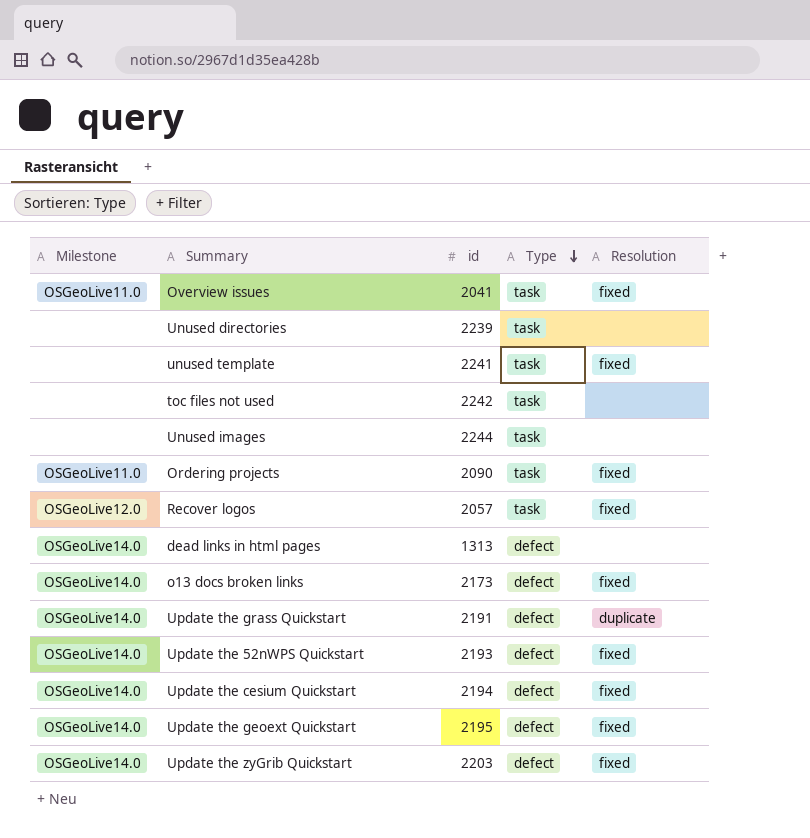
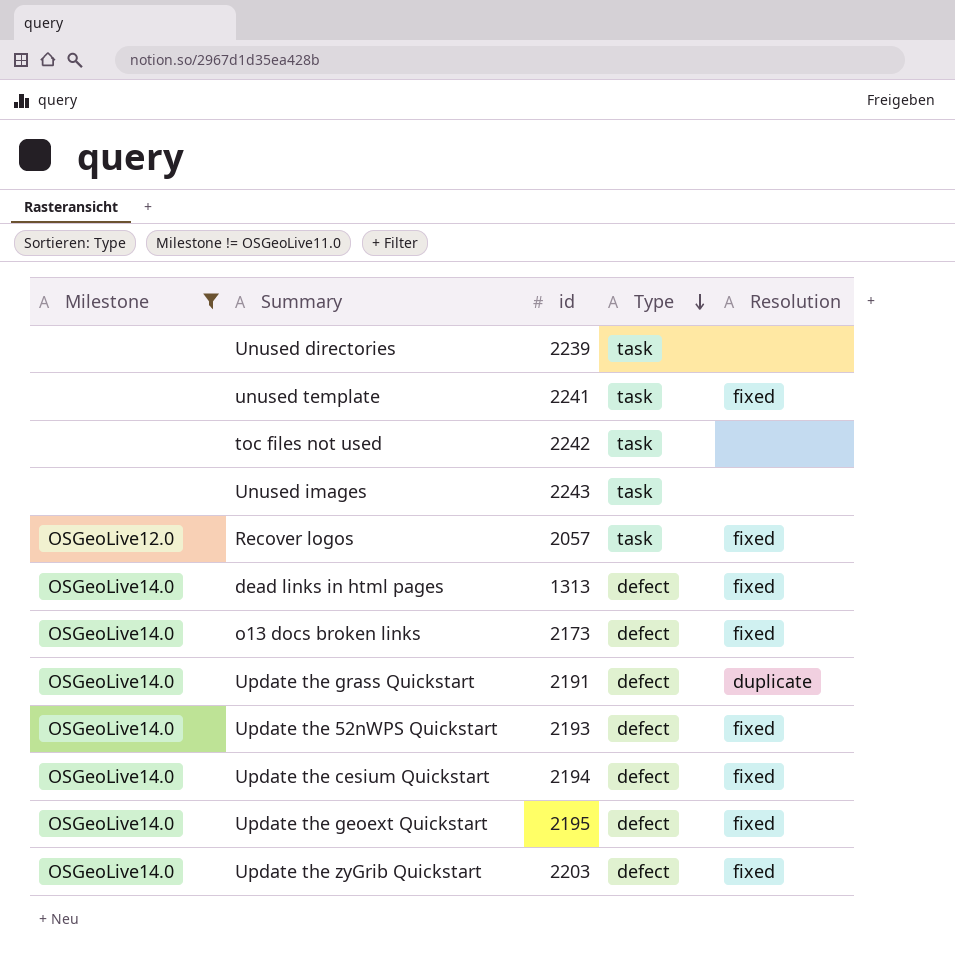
filter: none -> Milestone != OSGeoLive11.0
Unused images | id: 2244 -> 2243
dead links in html pages | Resolution: none -> fixed

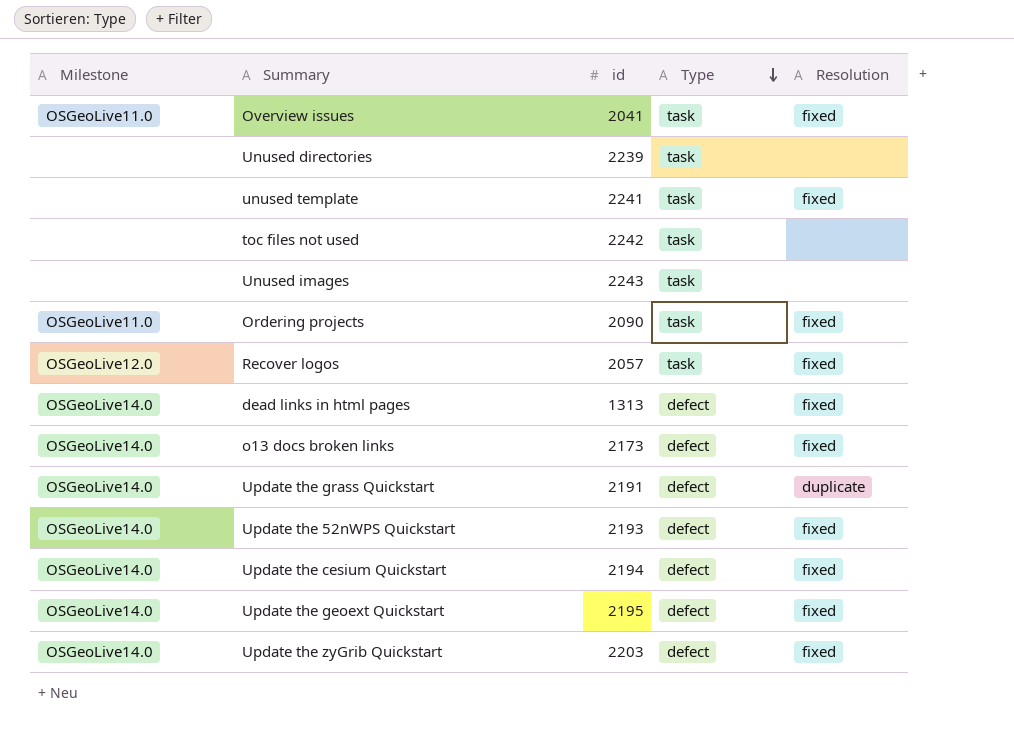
filter: Milestone != OSGeoLive11.0 -> none

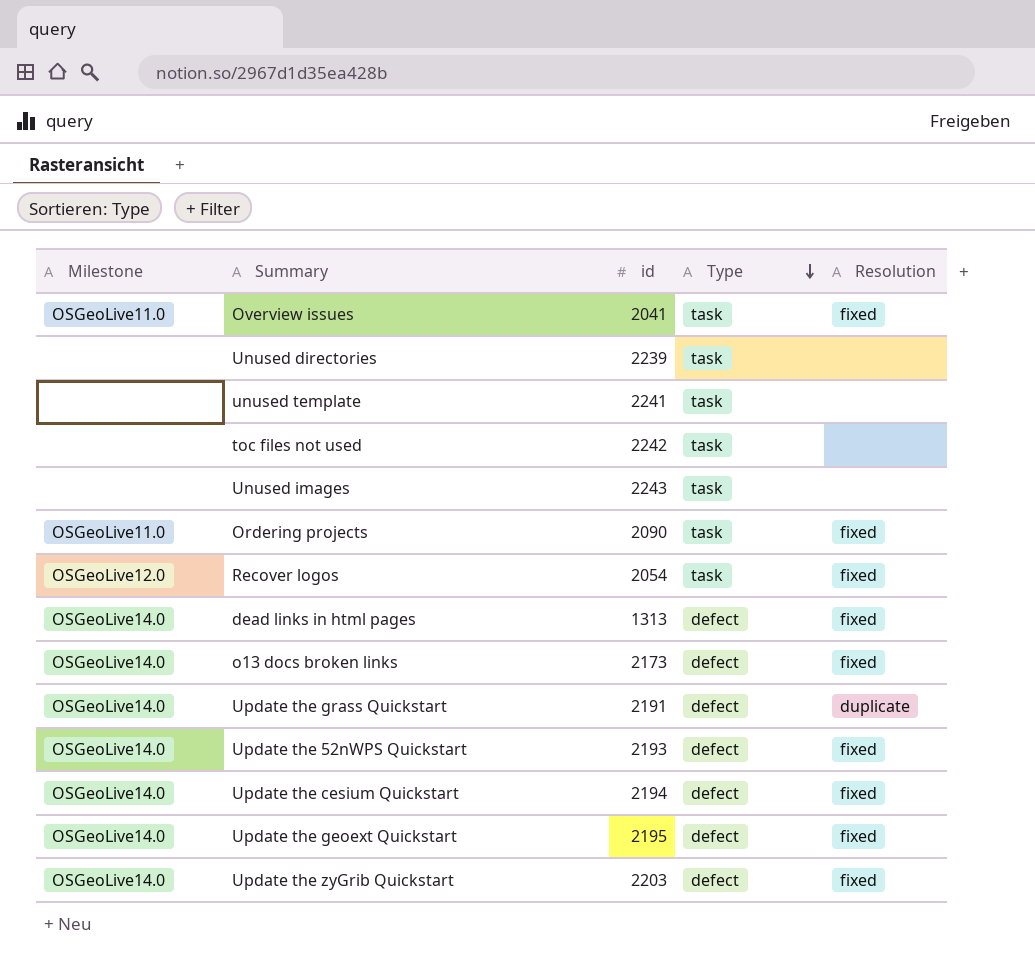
unused template | Resolution: fixed -> none
Recover logos | id: 2057 -> 2054

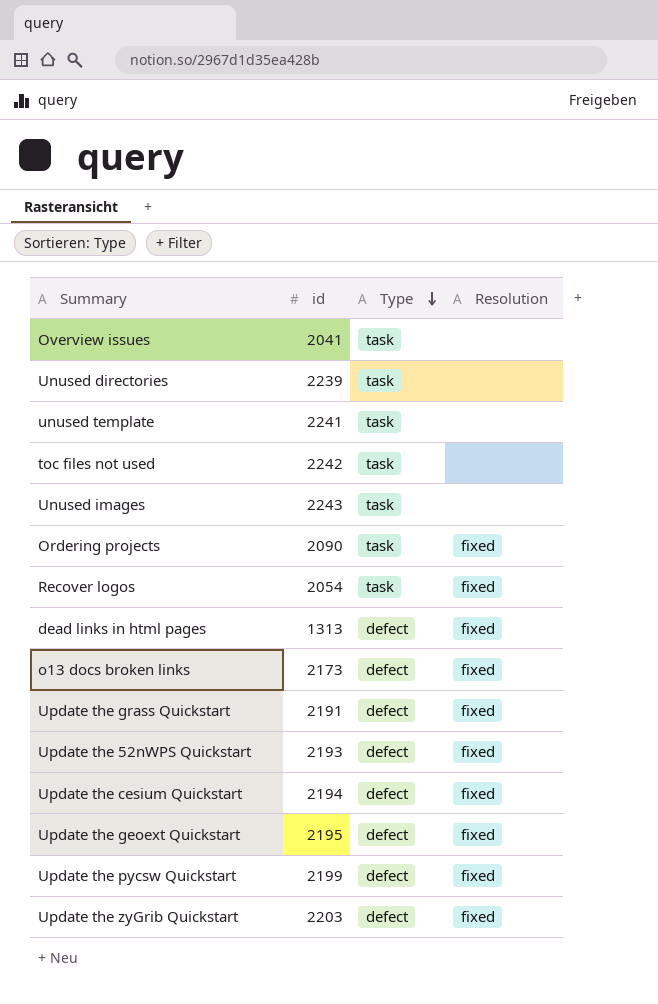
column Milestone | position: 1 -> none
Overview issues | Resolution: fixed -> none
Update the grass Quickstart | Resolution: duplicate -> fixed
row Update the pycsw Quickstart: none -> 2199 | defect | fixed

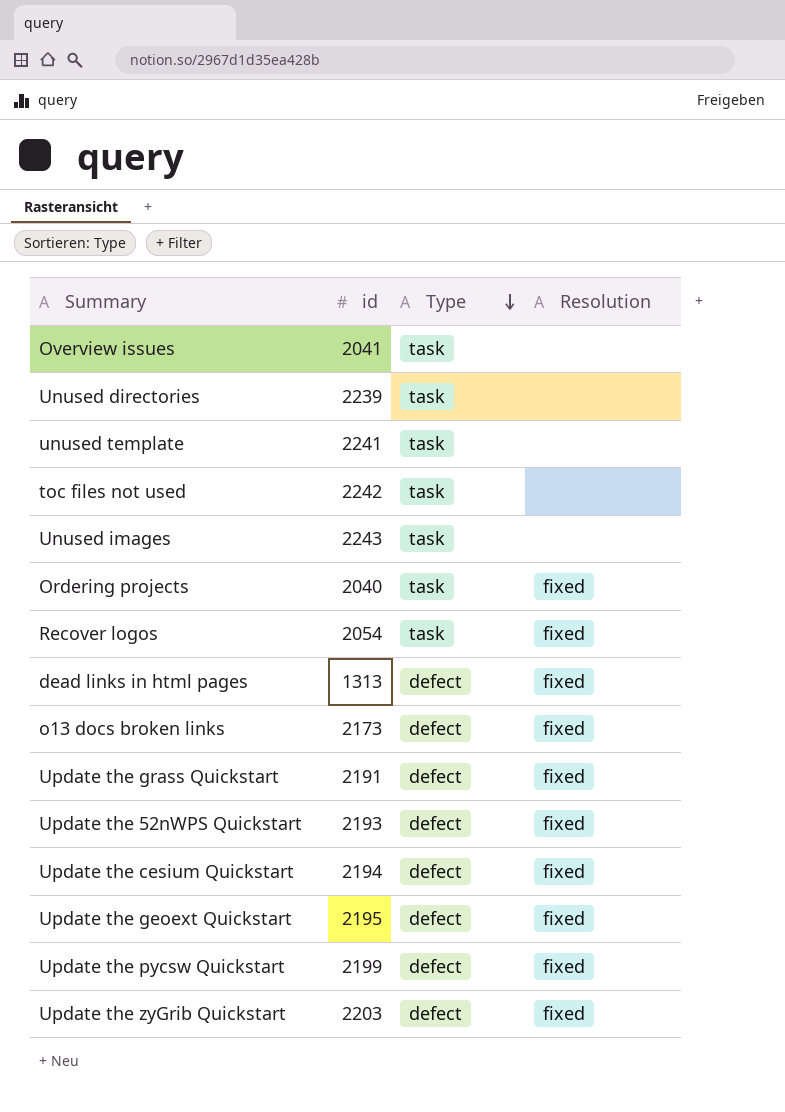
Ordering projects | id: 2090 -> 2040

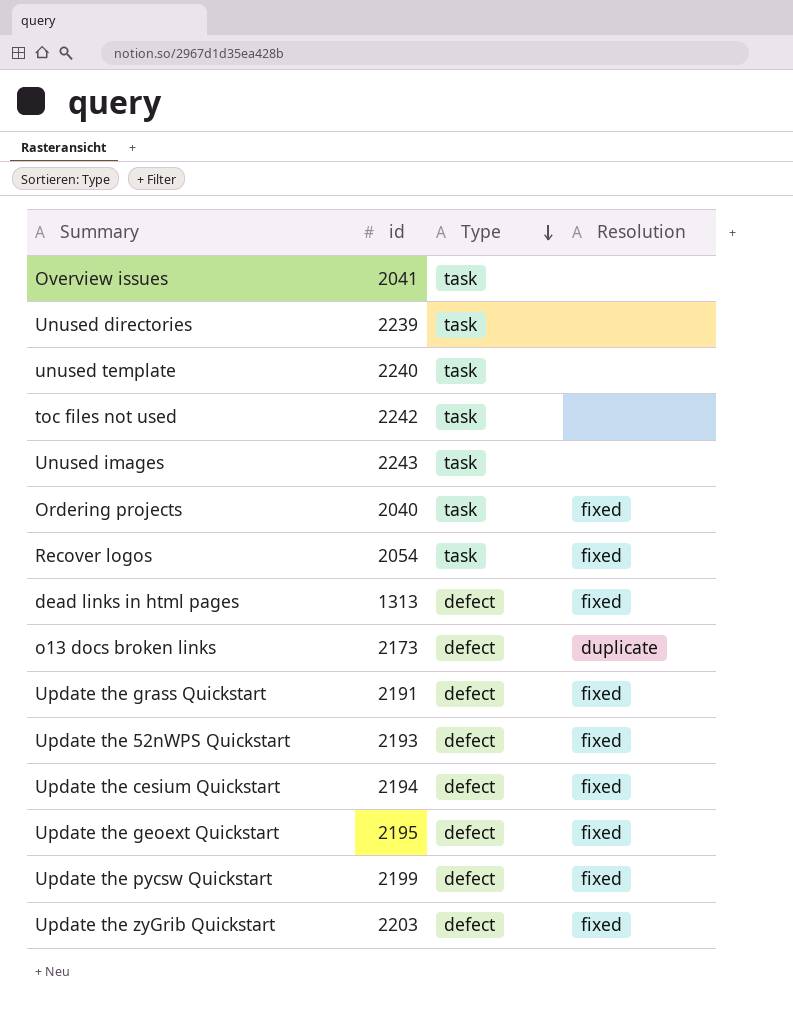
unused template | id: 2241 -> 2240
o13 docs broken links | Resolution: fixed -> duplicate

